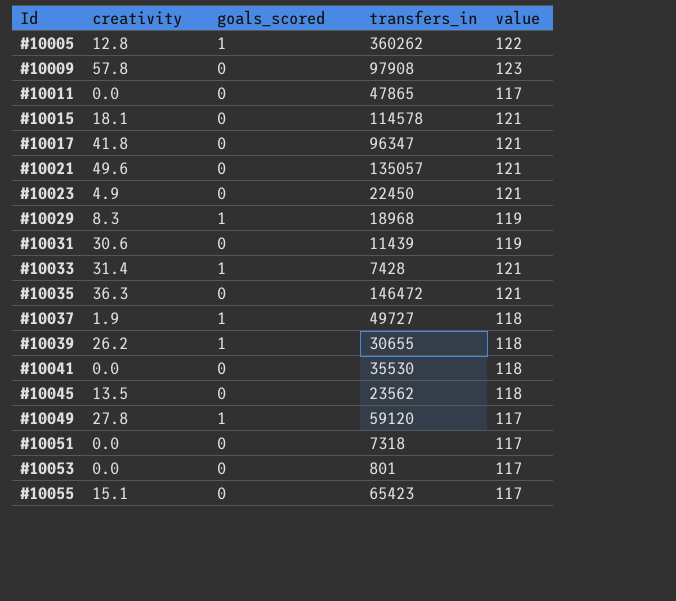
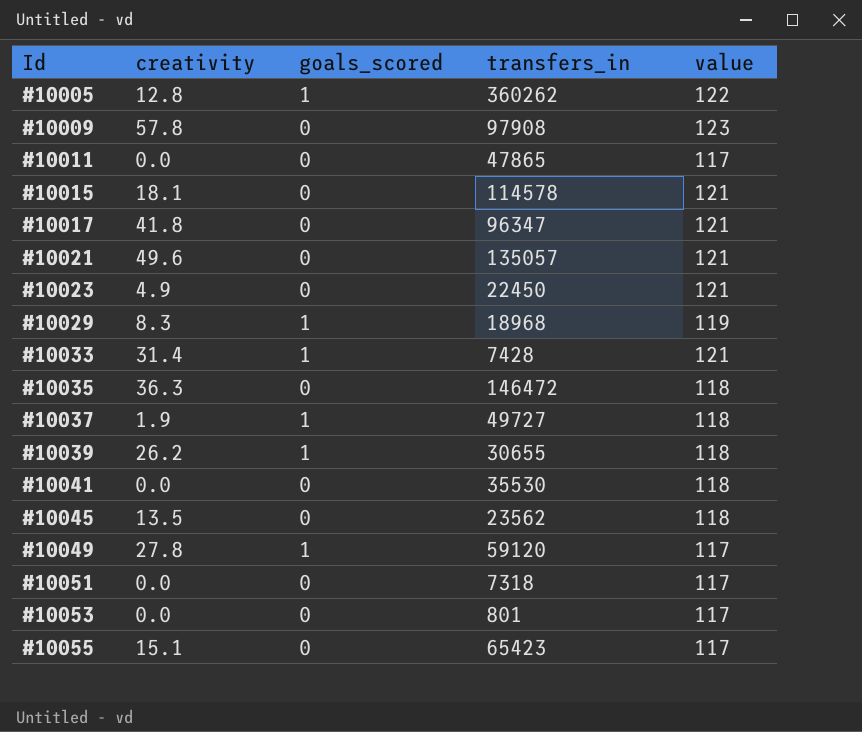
row #10031: 30.6 | 0 | 11439 | 119 -> none
#10035 | value: 121 -> 118

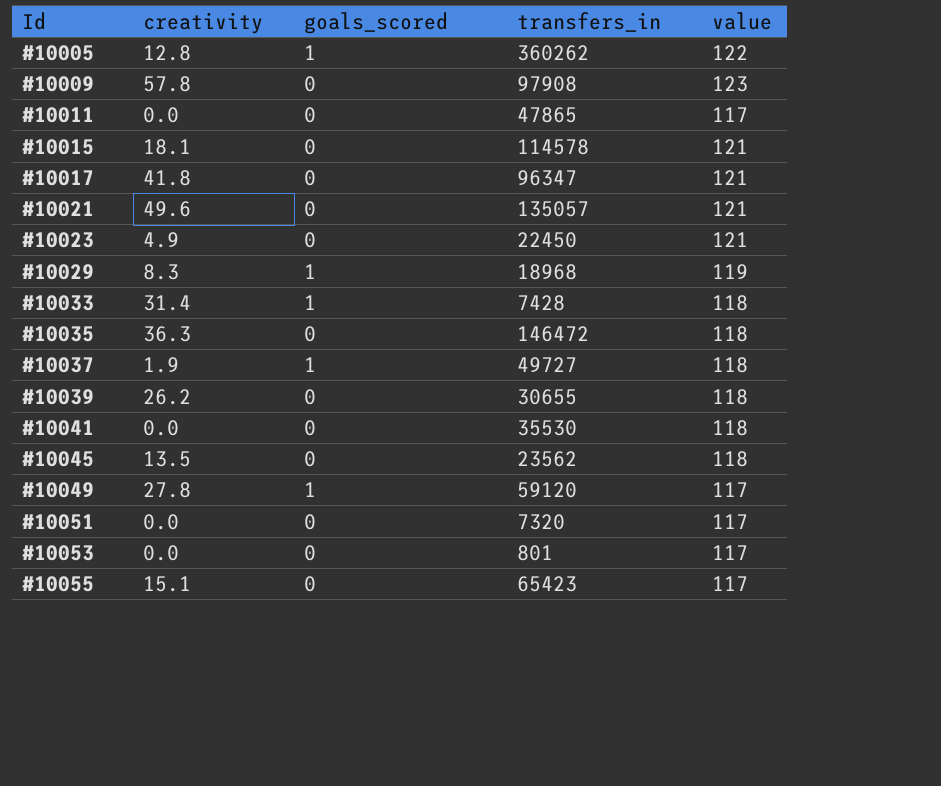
#10033 | value: 121 -> 118
#10039 | goals_scored: 1 -> 0
#10051 | transfers_in: 7318 -> 7320

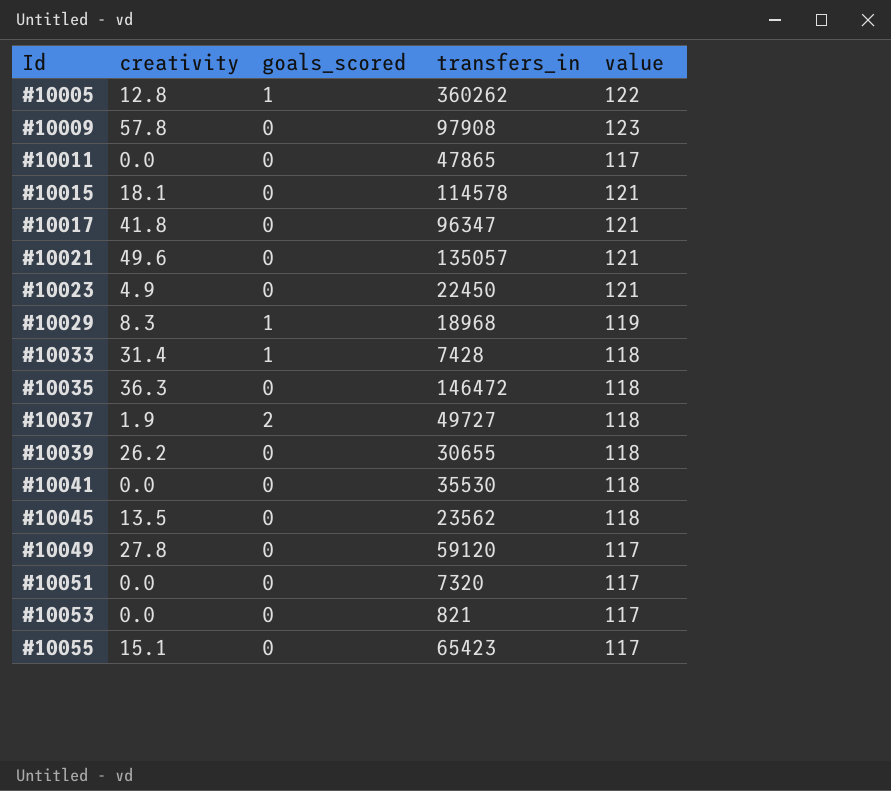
#10037 | goals_scored: 1 -> 2
#10049 | goals_scored: 1 -> 0
#10053 | transfers_in: 801 -> 821

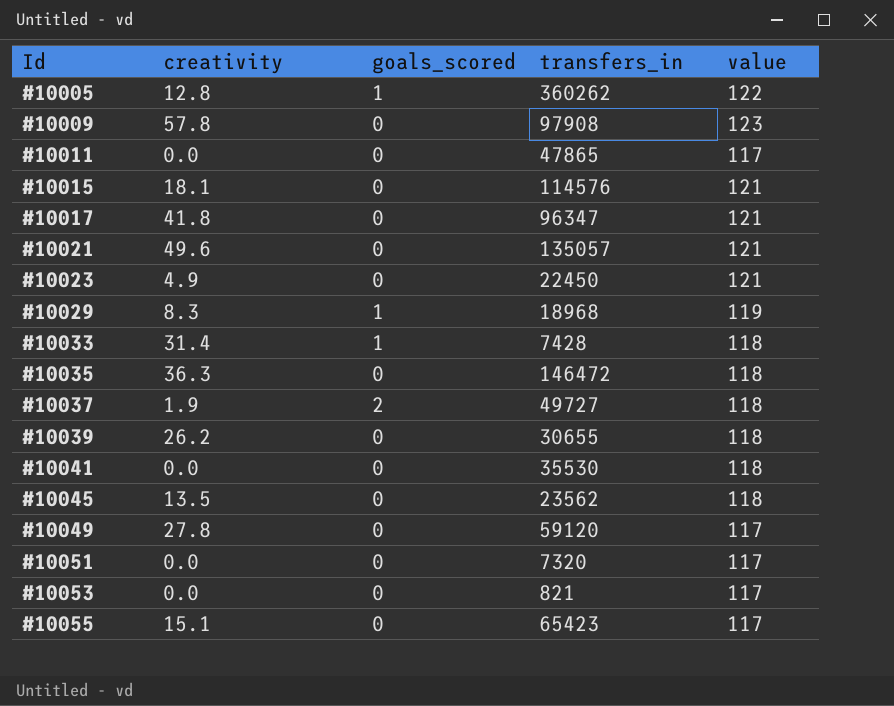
#10015 | transfers_in: 114578 -> 114576

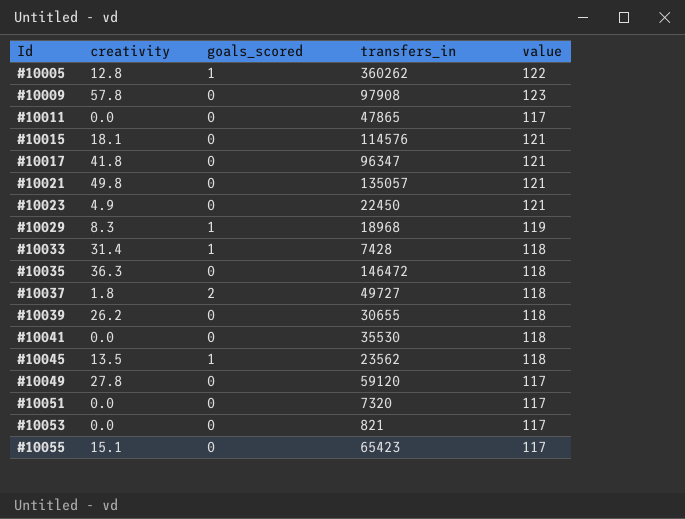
#10021 | creativity: 49.6 -> 49.8
#10037 | creativity: 1.9 -> 1.8
#10045 | goals_scored: 0 -> 1

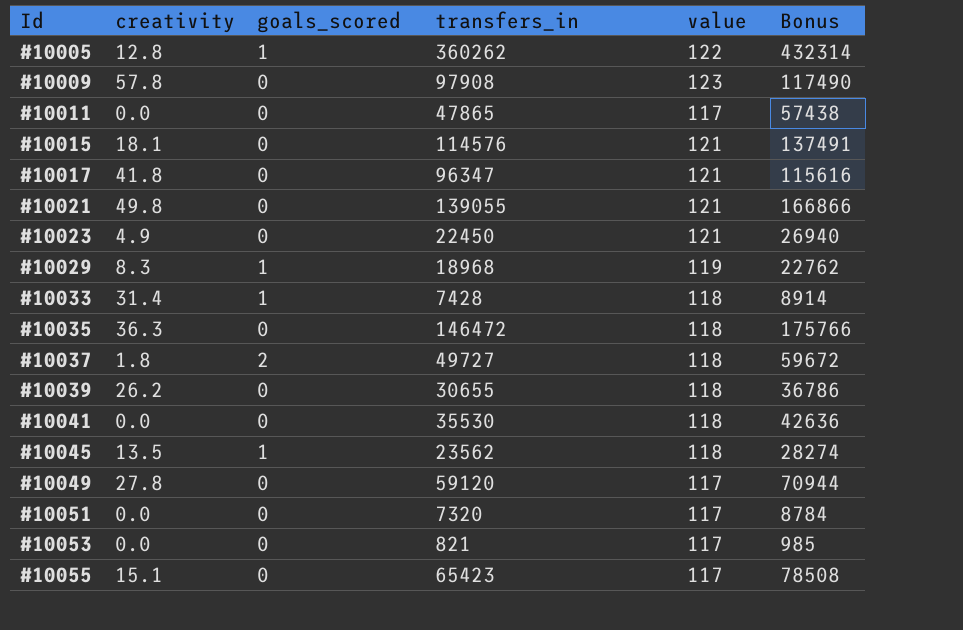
column Bonus | formula: none -> [transfers_in] * 1.2
#10021 | transfers_in: 135057 -> 139055

